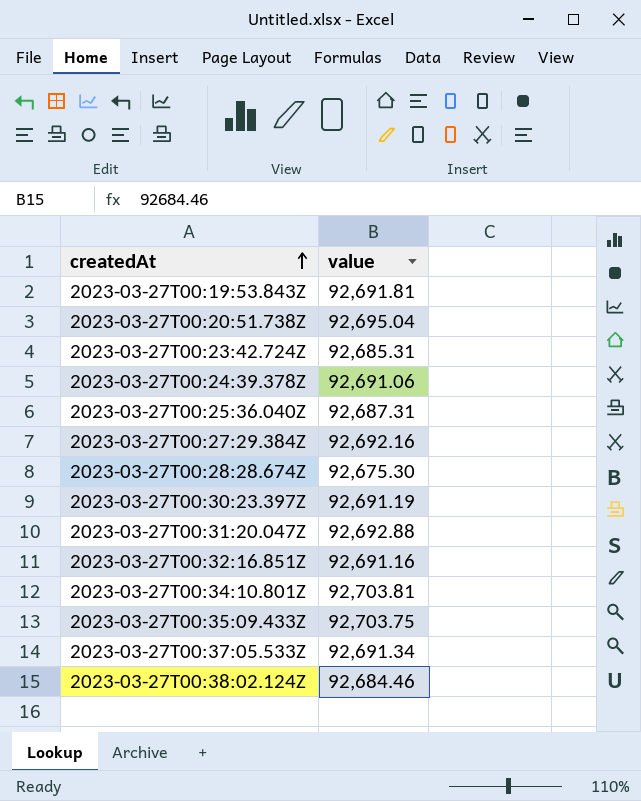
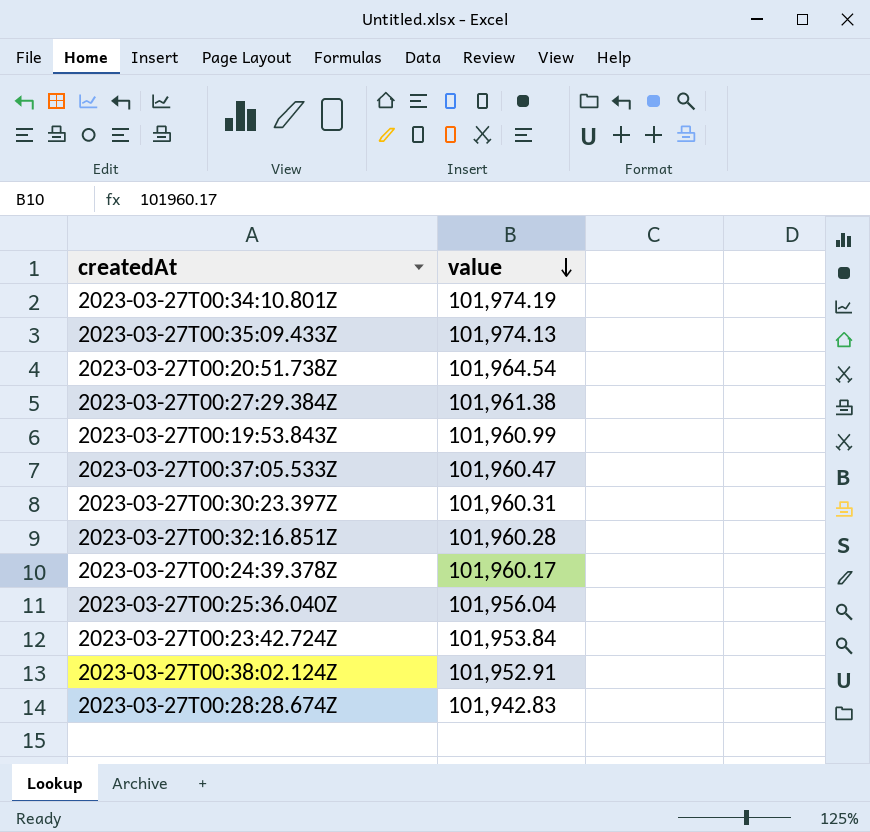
row order: createdAt ascending -> value descending
row 2023-03-27T00:31:20.047Z: 92,692.88 -> none
2023-03-27T00:34:10.801Z | value: 92,703.81 -> 101,974.19
2023-03-27T00:35:09.433Z | value: 92,703.75 -> 101,974.13
2023-03-27T00:20:51.738Z | value: 92,695.04 -> 101,964.54
2023-03-27T00:27:29.384Z | value: 92,692.16 -> 101,961.38
2023-03-27T00:19:53.843Z | value: 92,691.81 -> 101,960.99
2023-03-27T00:37:05.533Z | value: 92,691.34 -> 101,960.47
2023-03-27T00:30:23.397Z | value: 92,691.19 -> 101,960.31
2023-03-27T00:32:16.851Z | value: 92,691.16 -> 101,960.28
2023-03-27T00:24:39.378Z | value: 92,691.06 -> 101,960.17
2023-03-27T00:25:36.040Z | value: 92,687.31 -> 101,956.04
2023-03-27T00:23:42.724Z | value: 92,685.31 -> 101,953.84
2023-03-27T00:38:02.124Z | value: 92,684.46 -> 101,952.91
2023-03-27T00:28:28.674Z | value: 92,675.30 -> 101,942.83

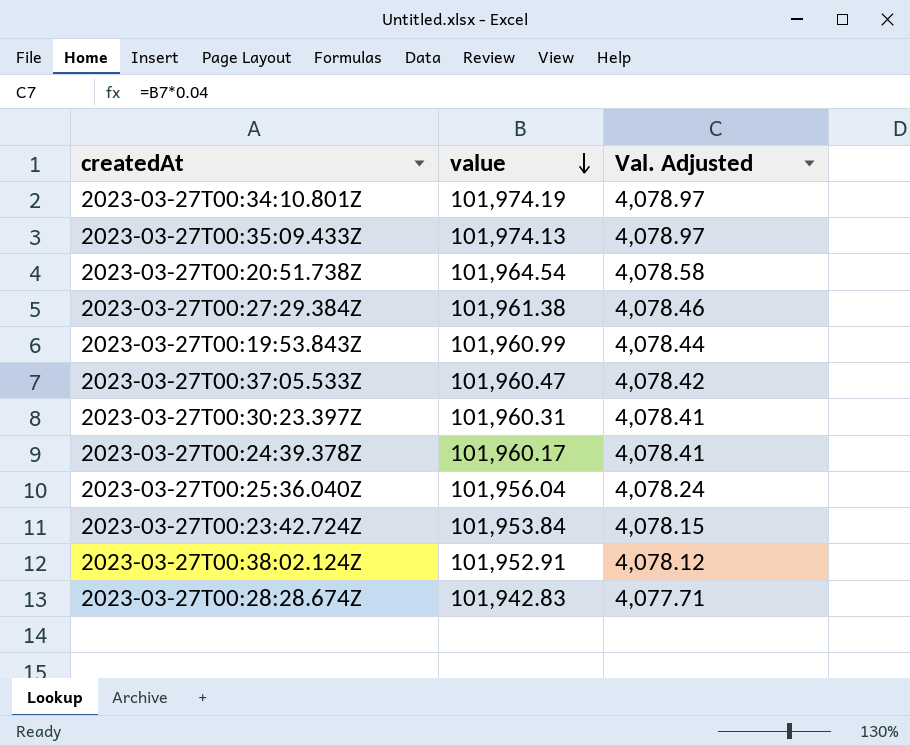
column Val. Adjusted | formula: none -> [value] * 0.04
row 2023-03-27T00:32:16.851Z: 101,960.28 -> none

